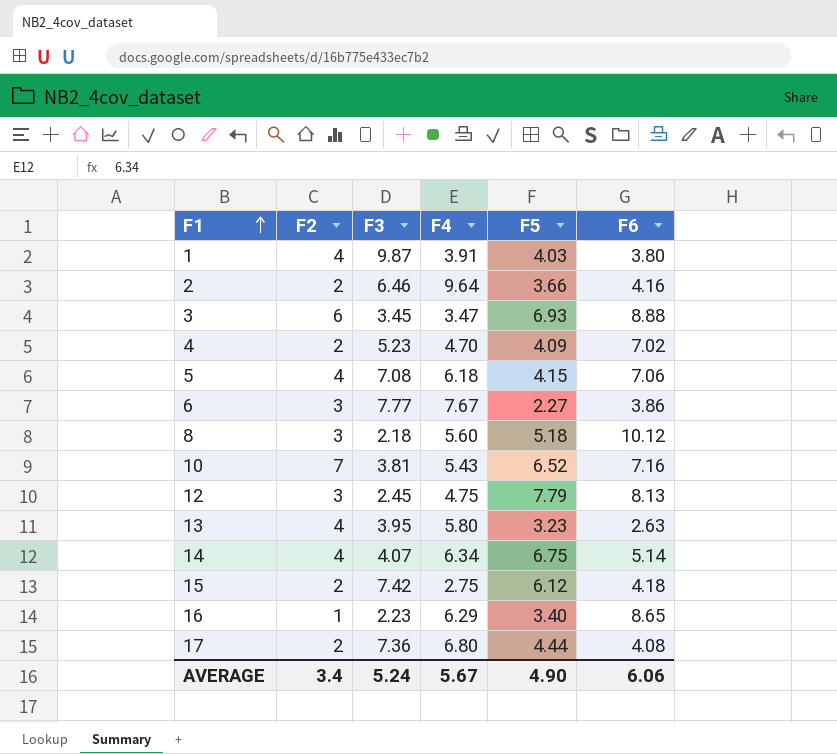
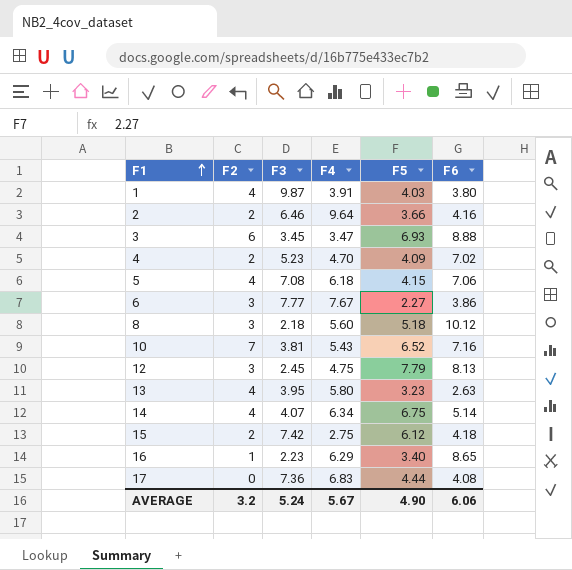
17 | F2: 2 -> 0
17 | F4: 6.80 -> 6.83
AVERAGE | F2: 3.4 -> 3.2

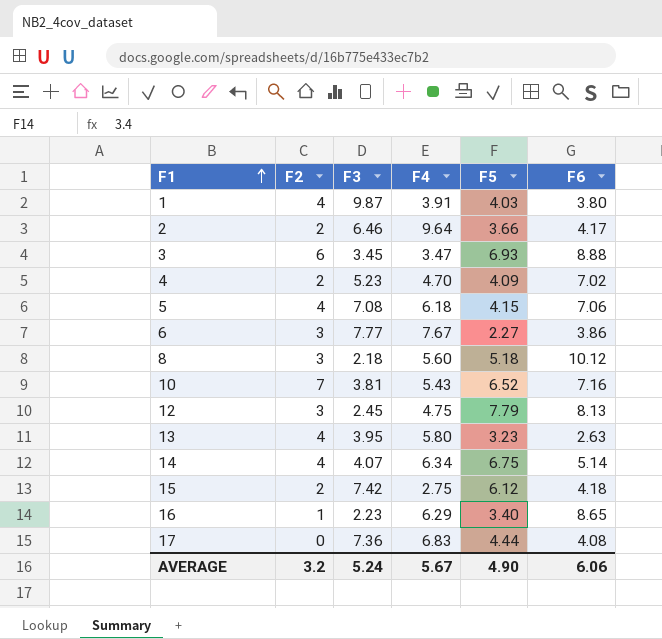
2 | F6: 4.16 -> 4.17

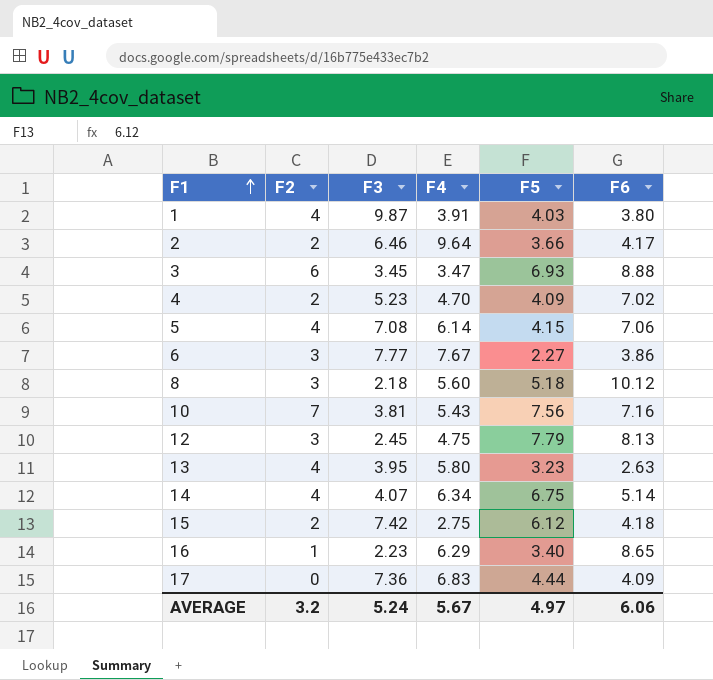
5 | F4: 6.18 -> 6.14
10 | F5: 6.52 -> 7.56
17 | F6: 4.08 -> 4.09
AVERAGE | F5: 4.90 -> 4.97

